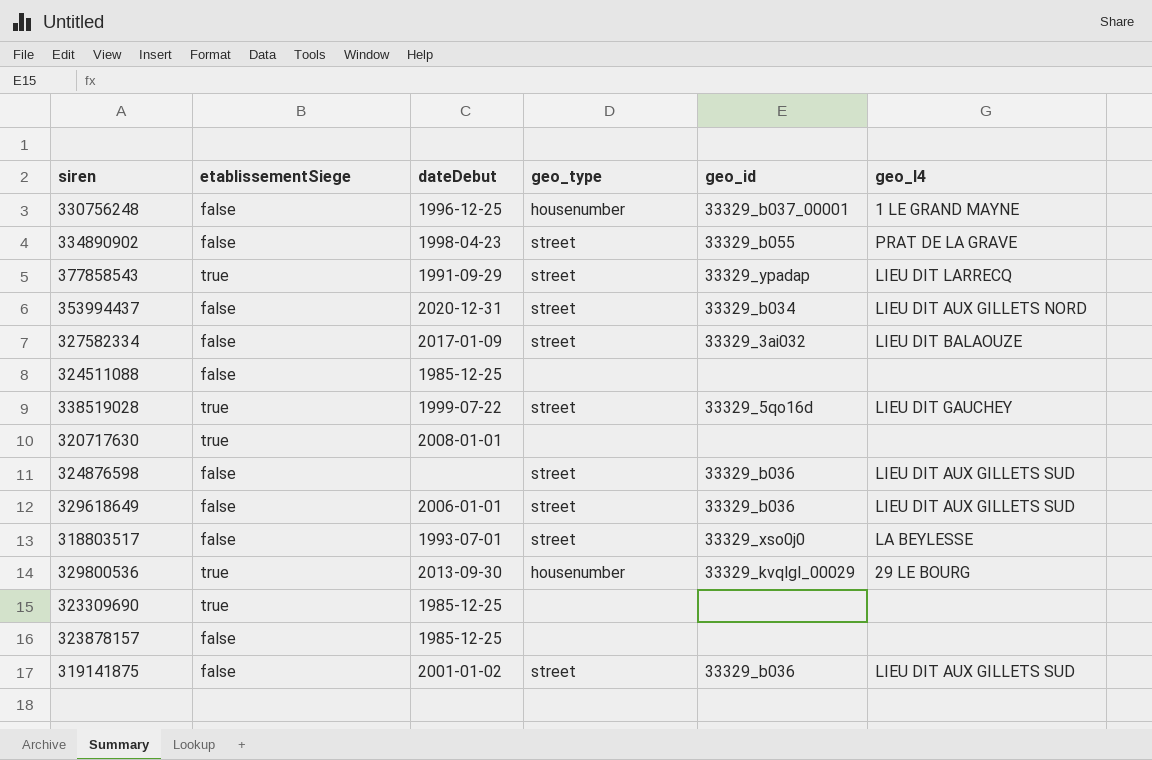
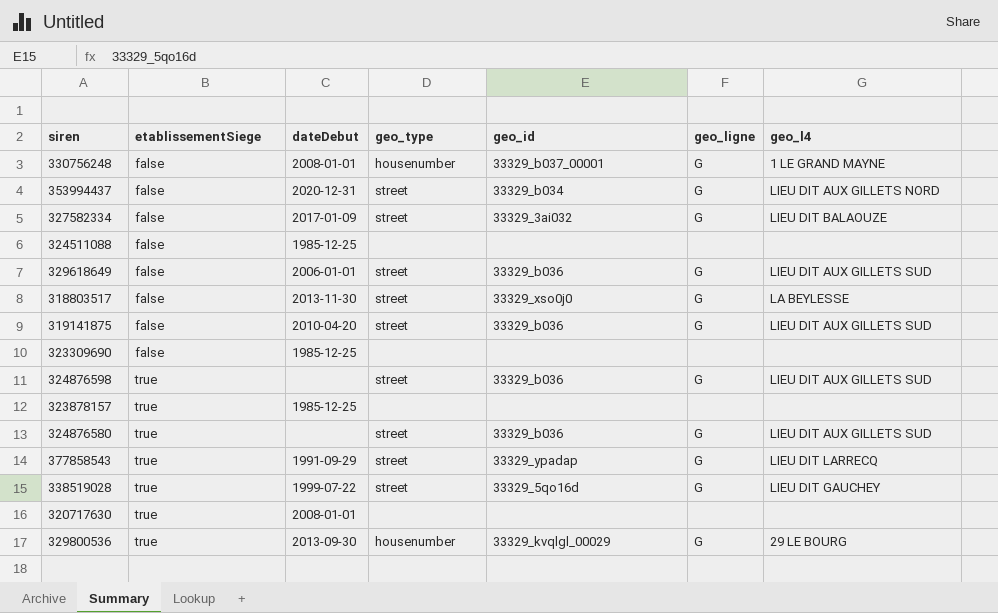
row order: none -> etablissementSiege ascending
column geo_ligne | position: none -> 6
row 334890902: false | 1998-04-23 | street | 33329_b055 | PRAT DE LA GRAVE -> none
330756248 | dateDebut: 1996-12-25 -> 2008-01-01
318803517 | dateDebut: 1993-07-01 -> 2013-11-30
319141875 | dateDebut: 2001-01-02 -> 2010-04-20
323309690 | etablissementSiege: true -> false
324876598 | etablissementSiege: false -> true
323878157 | etablissementSiege: false -> true
row 324876580: none -> true | none | street | 33329_b036 | G | LIEU DIT AUX GILLETS SUD

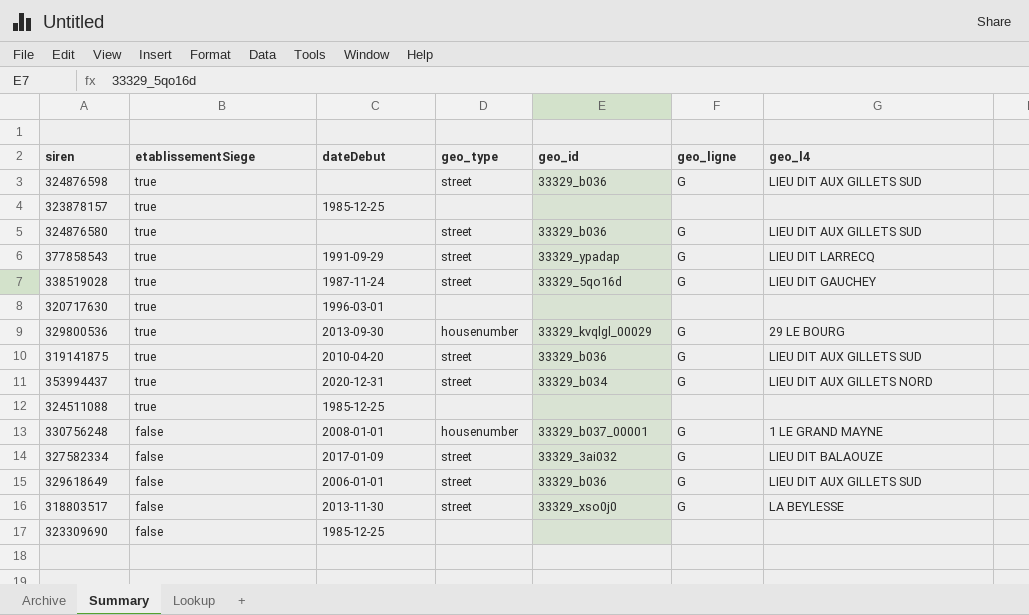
row order: etablissementSiege ascending -> etablissementSiege descending
338519028 | dateDebut: 1999-07-22 -> 1987-11-24
320717630 | dateDebut: 2008-01-01 -> 1996-03-01
319141875 | etablissementSiege: false -> true
353994437 | etablissementSiege: false -> true
324511088 | etablissementSiege: false -> true

